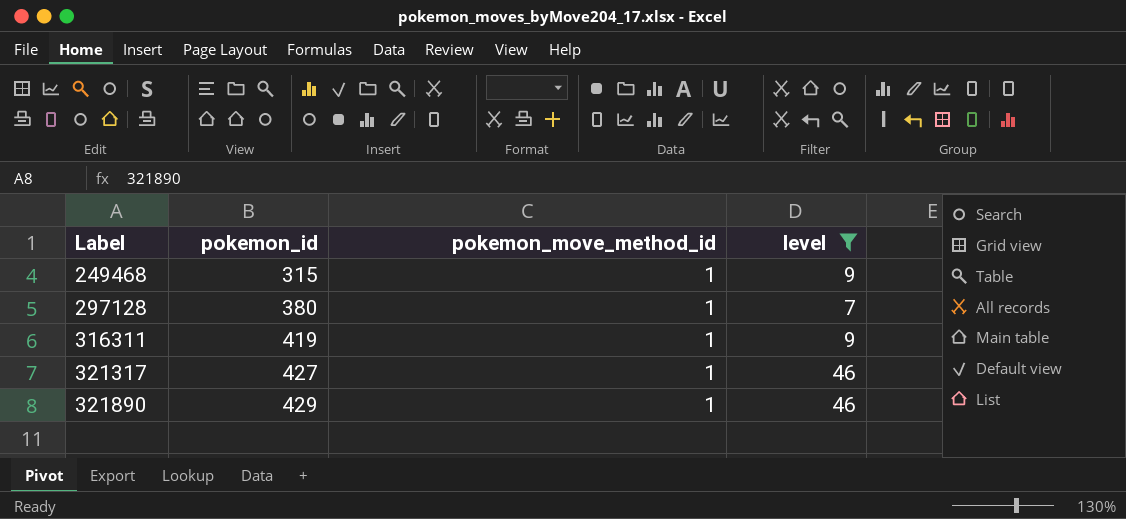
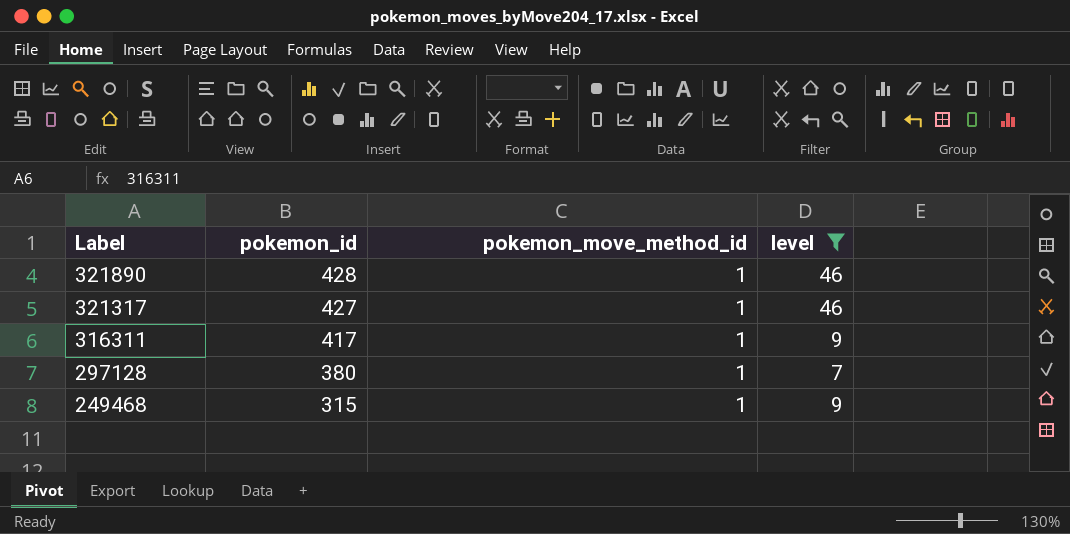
row order: Label ascending -> Label descending
321890 | pokemon_id: 429 -> 428
316311 | pokemon_id: 419 -> 417

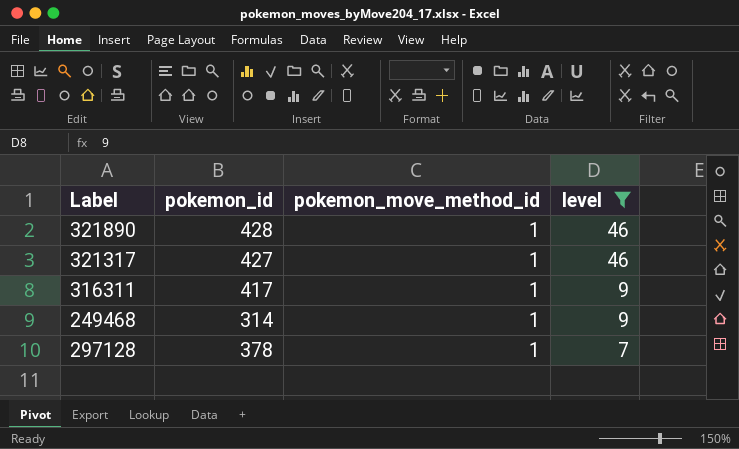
row order: Label descending -> level descending
249468 | pokemon_id: 315 -> 314
297128 | pokemon_id: 380 -> 378

